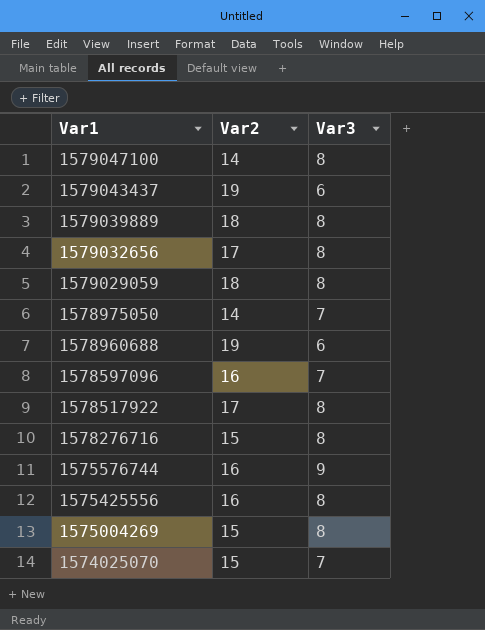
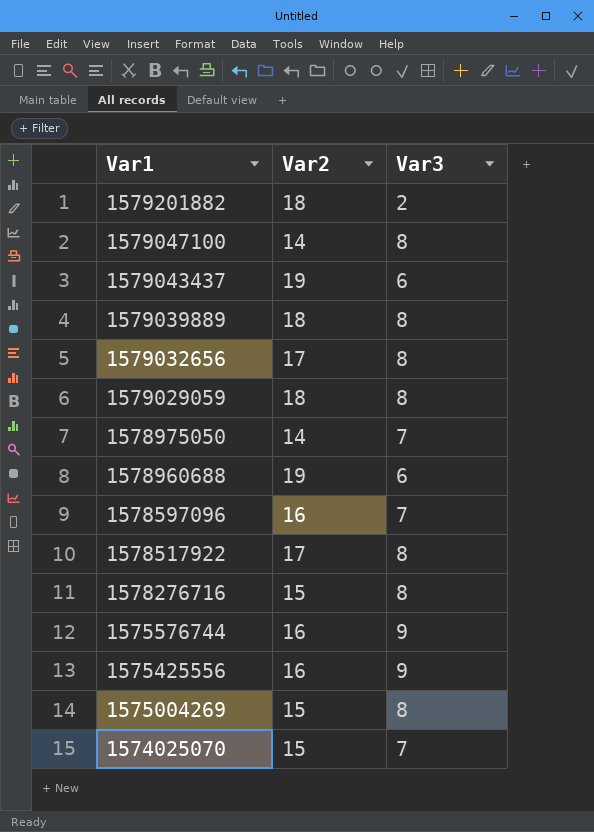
row 1579201882: none -> 18 | 2
1575425556 | Var3: 8 -> 9

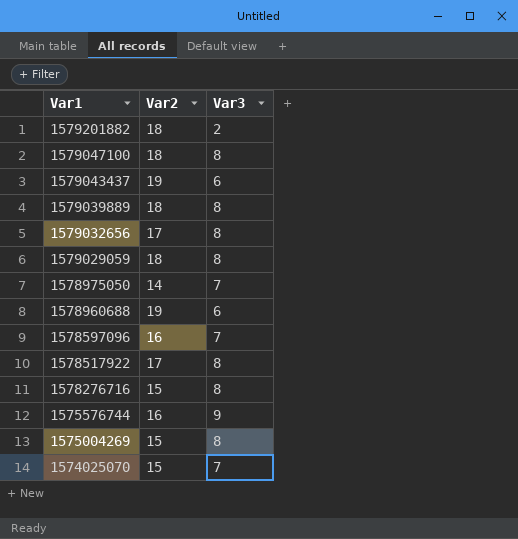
row 1575425556: 16 | 9 -> none
1579047100 | Var2: 14 -> 18

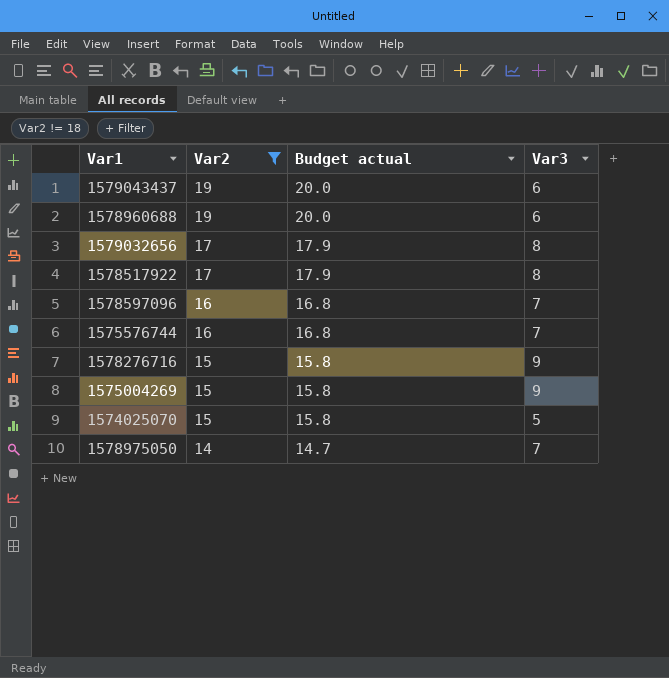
filter: none -> Var2 != 18
row order: Var1 descending -> Var2 descending
column Budget actual | formula: none -> [Var2] * 1.05
1575576744 | Var3: 9 -> 7
1578276716 | Var3: 8 -> 9
1575004269 | Var3: 8 -> 9
1574025070 | Var3: 7 -> 5

